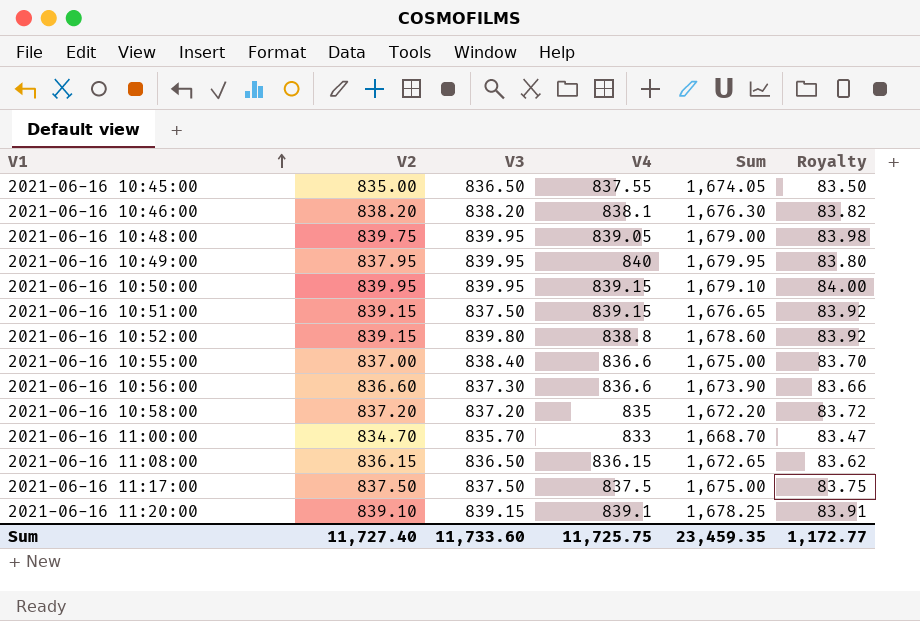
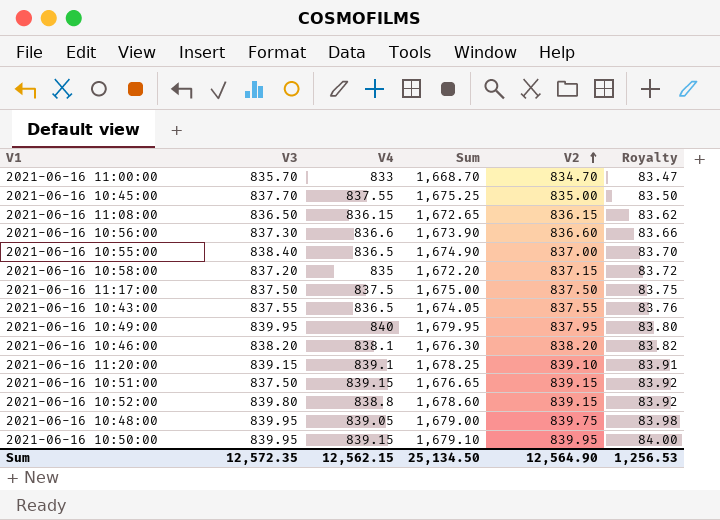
row order: V1 ascending -> V2 ascending
column V2 | position: 2 -> 5
2021-06-16 10:45:00 | V3: 836.50 -> 837.70
2021-06-16 10:45:00 | Sum: 1,674.05 -> 1,675.25
2021-06-16 10:55:00 | V4: 836.6 -> 836.5
2021-06-16 10:55:00 | Sum: 1,675.00 -> 1,674.90
2021-06-16 10:58:00 | V2: 837.20 -> 837.15
row 2021-06-16 10:43:00: none -> 837.55 | 836.5 | 1,674.05 | 837.55 | 83.76
Sum | V3: 11,733.60 -> 12,572.35
Sum | V4: 11,725.75 -> 12,562.15
Sum | Sum: 23,459.35 -> 25,134.50
Sum | V2: 11,727.40 -> 12,564.90
Sum | Royalty: 1,172.77 -> 1,256.53

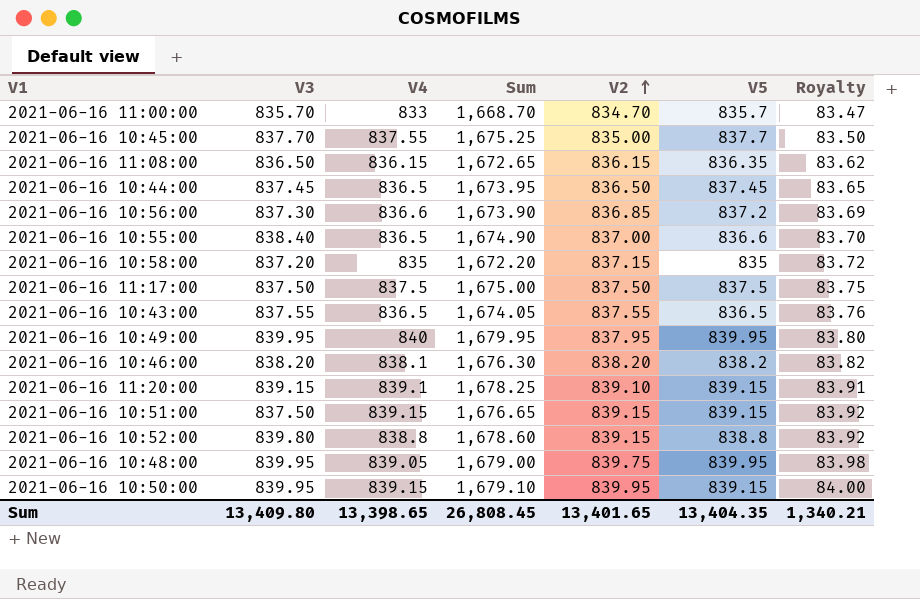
column V5 | position: none -> 6
row 2021-06-16 10:44:00: none -> 837.45 | 836.5 | 1,673.95 | 836.50 | 837.45 | 83.65
2021-06-16 10:56:00 | V2: 836.60 -> 836.85
2021-06-16 10:56:00 | Royalty: 83.66 -> 83.69
Sum | V3: 12,572.35 -> 13,409.80
Sum | V4: 12,562.15 -> 13,398.65
Sum | Sum: 25,134.50 -> 26,808.45
Sum | V2: 12,564.90 -> 13,401.65
Sum | Royalty: 1,256.53 -> 1,340.21

